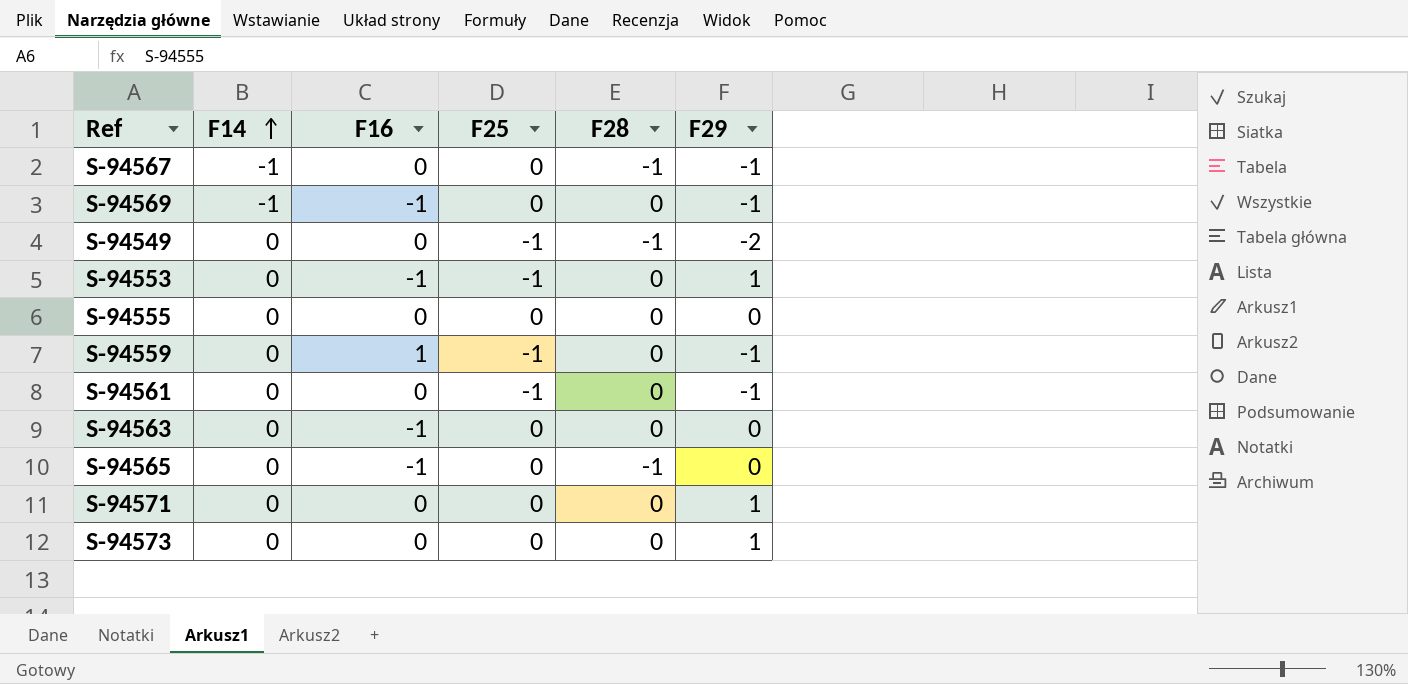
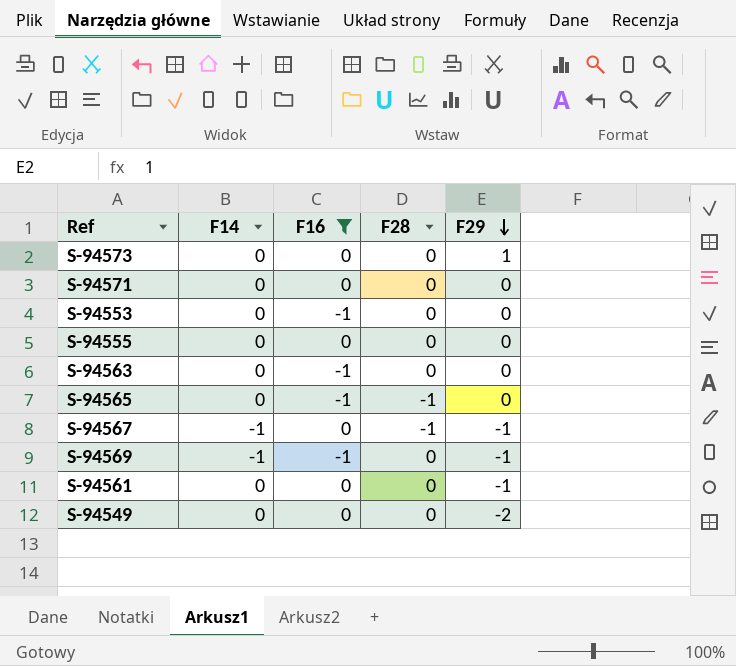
filter: none -> F16 != 1
row order: F14 ascending -> F29 descending
column F25 | position: 4 -> none
S-94571 | F29: 1 -> 0
S-94553 | F29: 1 -> 0
S-94549 | F28: -1 -> 0

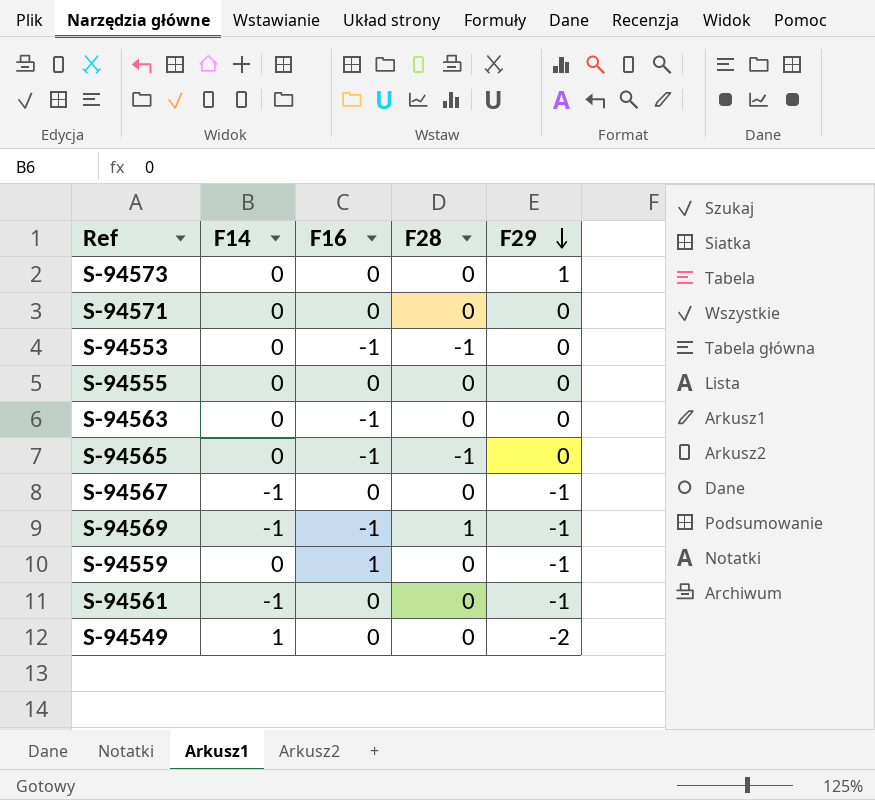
filter: F16 != 1 -> none
S-94553 | F28: 0 -> -1
S-94567 | F28: -1 -> 0
S-94569 | F28: 0 -> 1
S-94561 | F14: 0 -> -1
S-94549 | F14: 0 -> 1

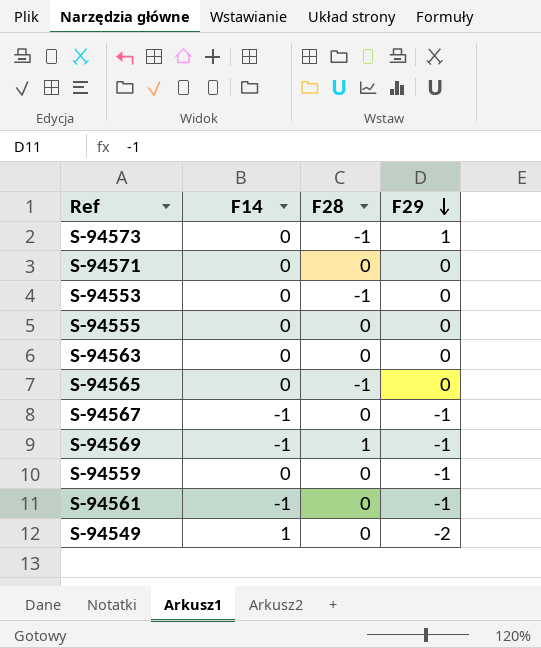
column F16 | position: 3 -> none
S-94573 | F28: 0 -> -1

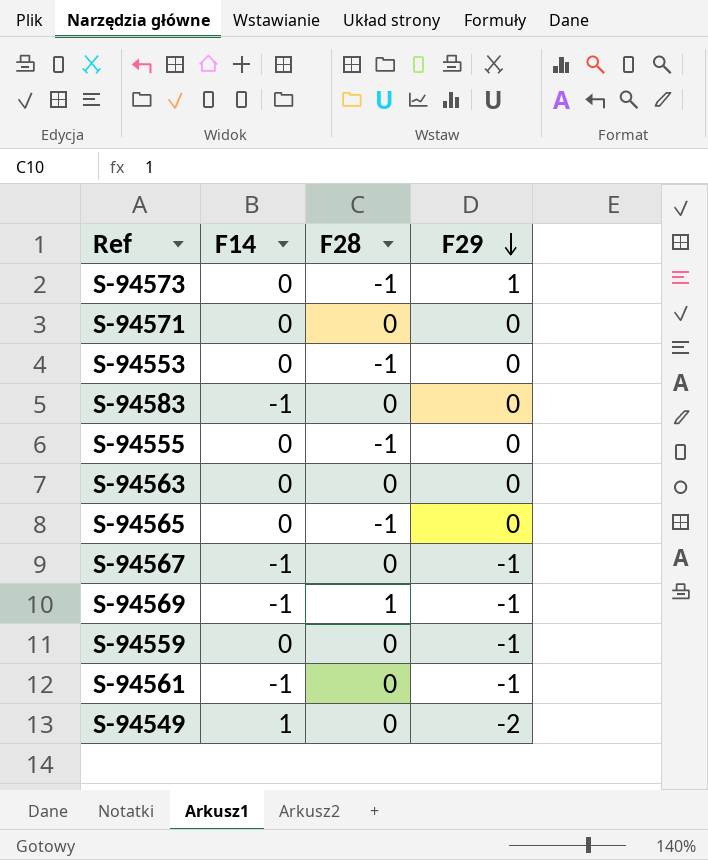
row S-94583: none -> -1 | 0 | 0
S-94555 | F28: 0 -> -1

